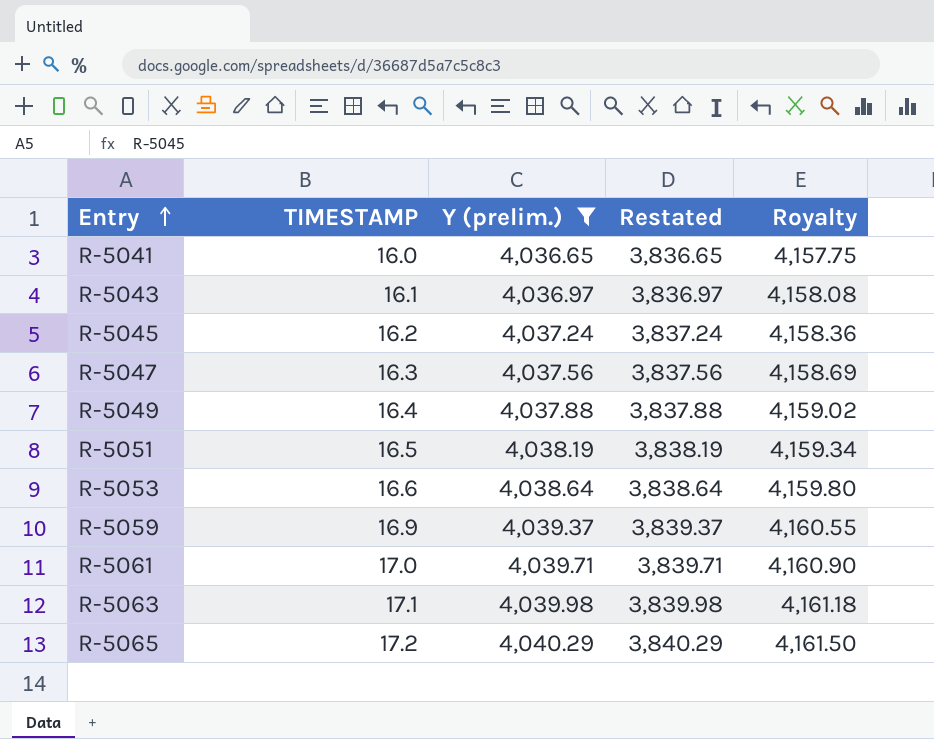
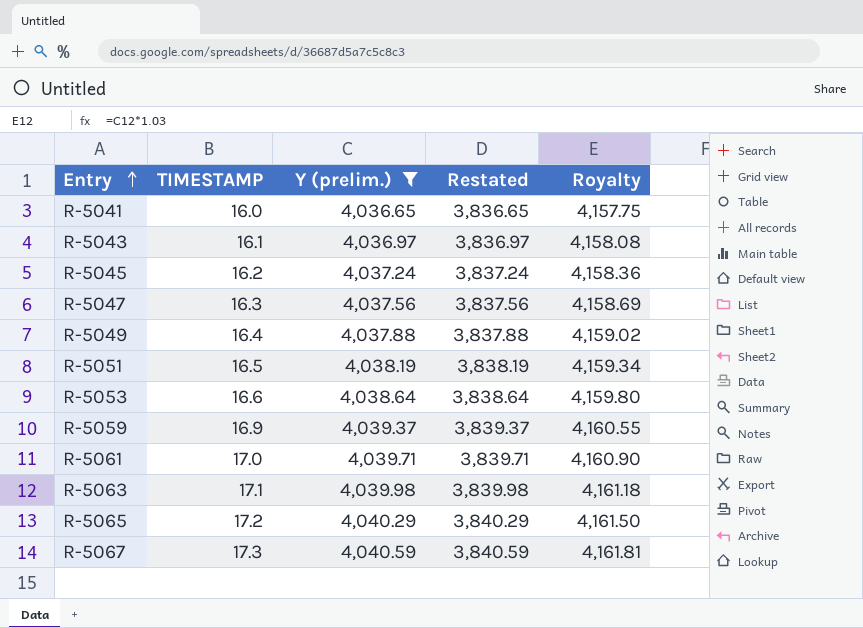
row R-5067: none -> 17.3 | 4,040.59 | 3,840.59 | 4,161.81

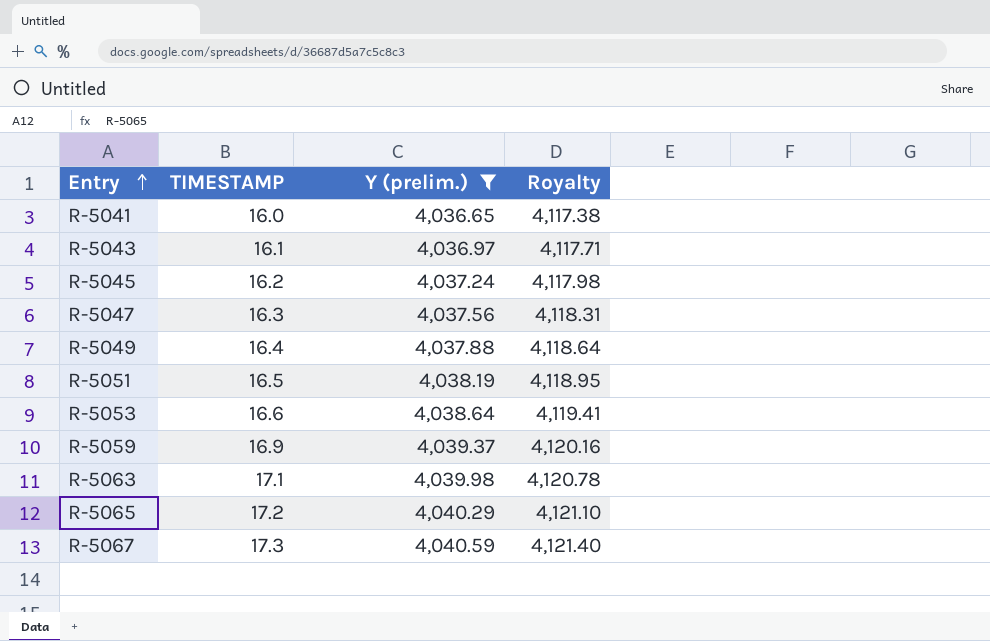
column Restated | formula: [Y (prelim.)] - 200 -> none
column Royalty | formula: [Y (prelim.)] * 1.03 -> [Y (prelim.)] * 1.02
row R-5061: 17.0 | 4,039.71 | 3,839.71 | 4,160.90 -> none

